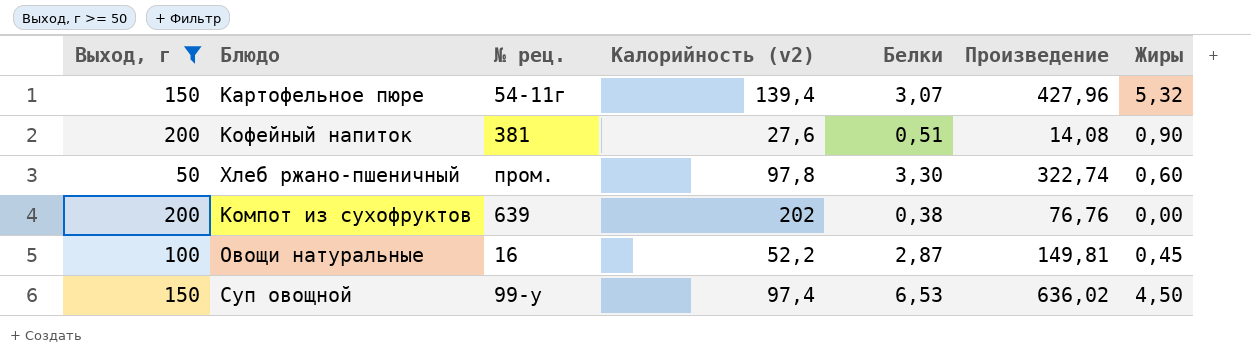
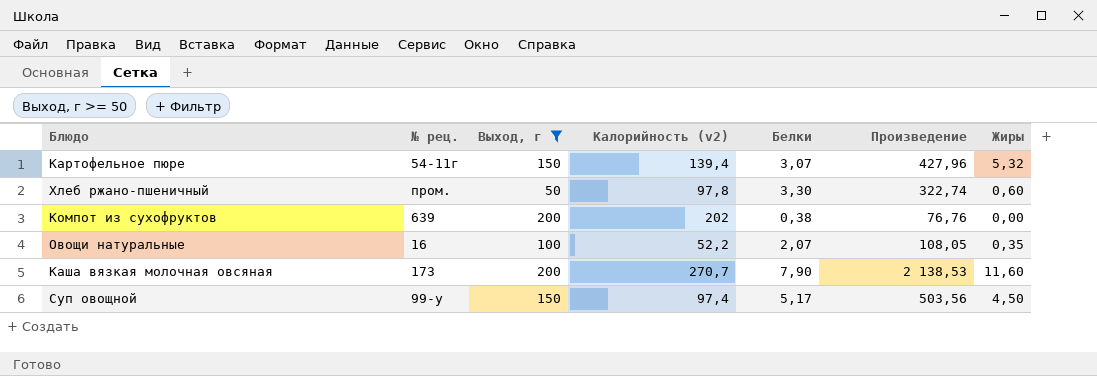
column Выход, г | position: 1 -> 3
row Кофейный напиток: 200 | 381 | 27,6 | 0,51 | 14,08 | 0,90 -> none
Овощи натуральные | Белки: 2,87 -> 2,07
Овощи натуральные | Произведение: 149,81 -> 108,05
Овощи натуральные | Жиры: 0,45 -> 0,35
row Каша вязкая молочная овсяная: none -> 173 | 200 | 270,7 | 7,90 | 2 138,53 | 11,60
Суп овощной | Белки: 6,53 -> 5,17
Суп овощной | Произведение: 636,02 -> 503,56

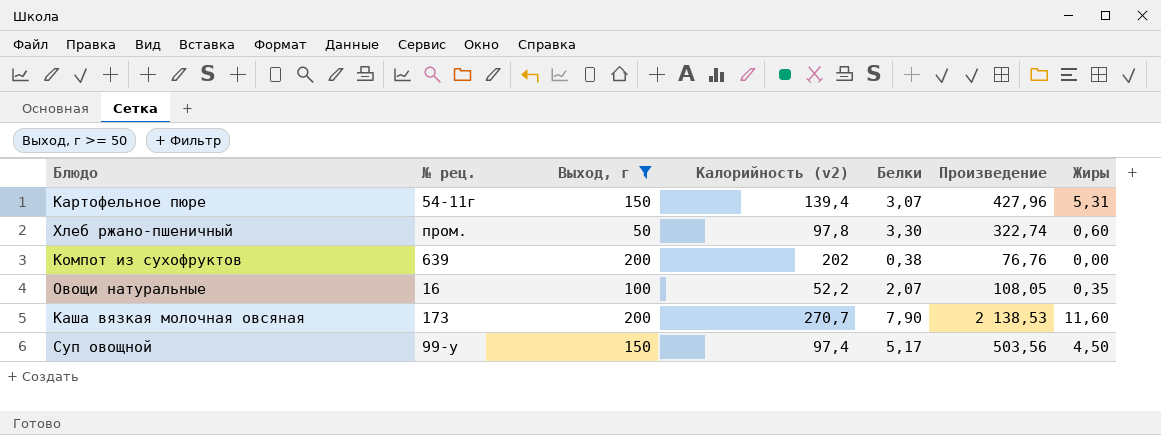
Картофельное пюре | Жиры: 5,32 -> 5,31

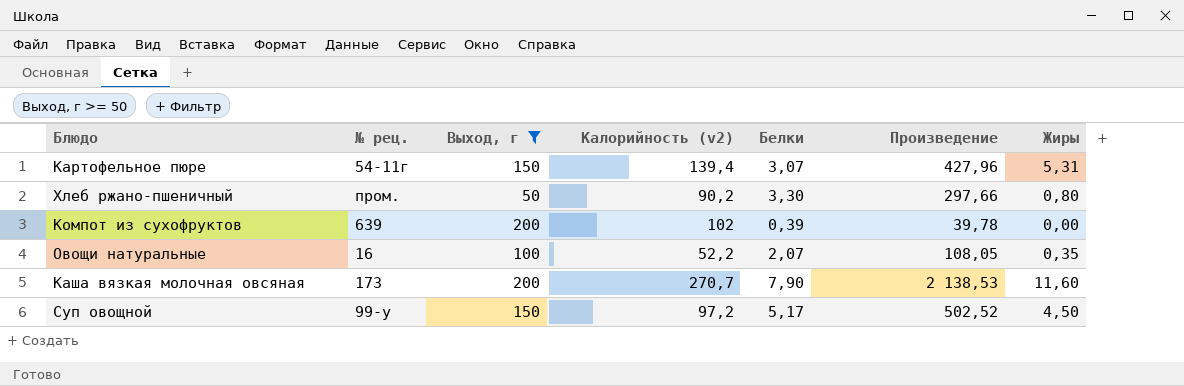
Хлеб ржано-пшеничный | Калорийность (v2): 97,8 -> 90,2
Хлеб ржано-пшеничный | Произведение: 322,74 -> 297,66
Хлеб ржано-пшеничный | Жиры: 0,60 -> 0,80
Компот из сухофруктов | Калорийность (v2): 202 -> 102
Компот из сухофруктов | Белки: 0,38 -> 0,39
Компот из сухофруктов | Произведение: 76,76 -> 39,78
Суп овощной | Калорийность (v2): 97,4 -> 97,2
Суп овощной | Произведение: 503,56 -> 502,52

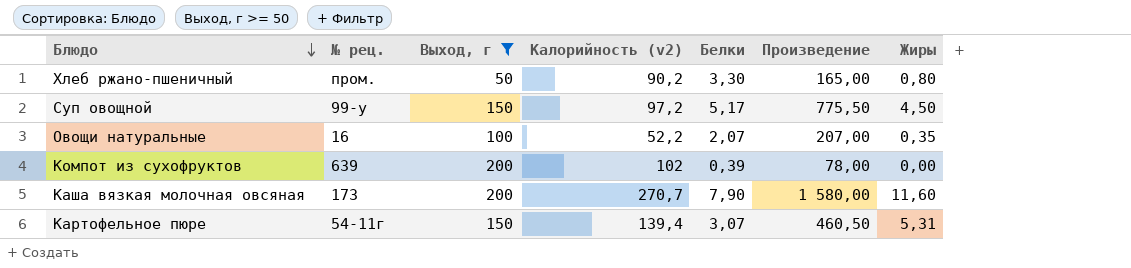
row order: none -> Блюдо descending
column Произведение | formula: [Калорийность (v2)] * [Белки] -> [Выход, г] * [Белки]

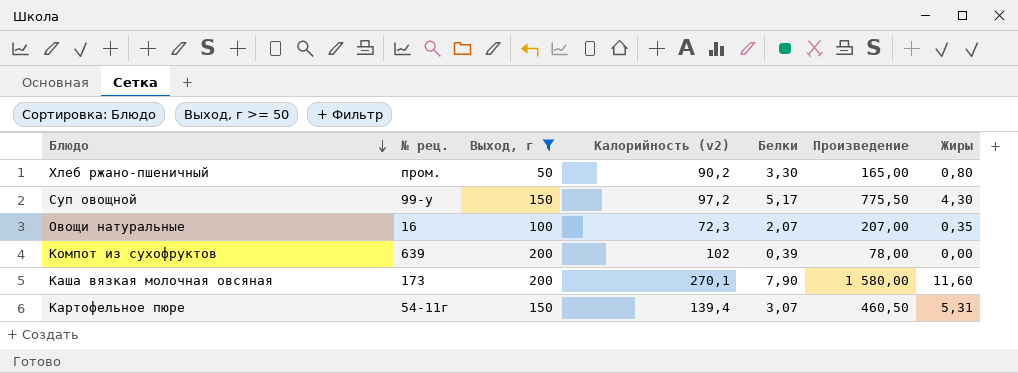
Суп овощной | Жиры: 4,50 -> 4,30
Овощи натуральные | Калорийность (v2): 52,2 -> 72,3
Каша вязкая молочная овсяная | Калорийность (v2): 270,7 -> 270,1

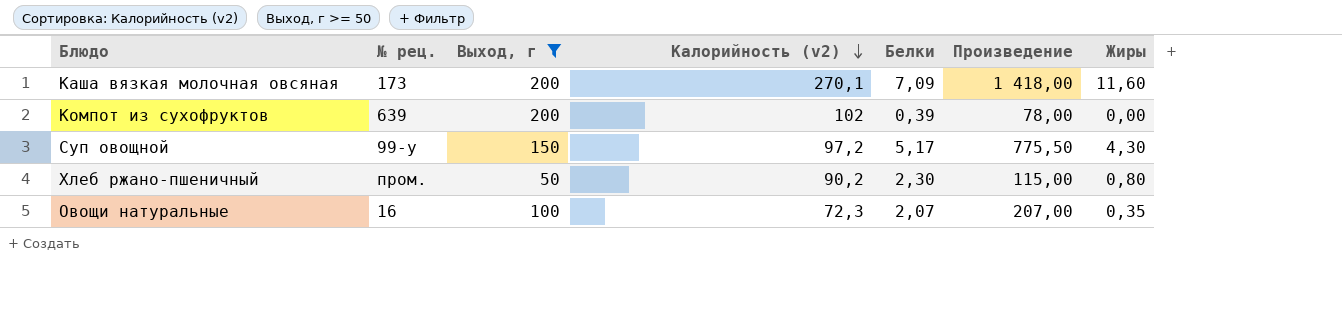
row order: Блюдо descending -> Калорийность (v2) descending
row Картофельное пюре: 54-11г | 150 | 139,4 | 3,07 | 460,50 | 5,31 -> none
Каша вязкая молочная овсяная | Белки: 7,90 -> 7,09
Каша вязкая молочная овсяная | Произведение: 1 580,00 -> 1 418,00
Хлеб ржано-пшеничный | Белки: 3,30 -> 2,30
Хлеб ржано-пшеничный | Произведение: 165,00 -> 115,00

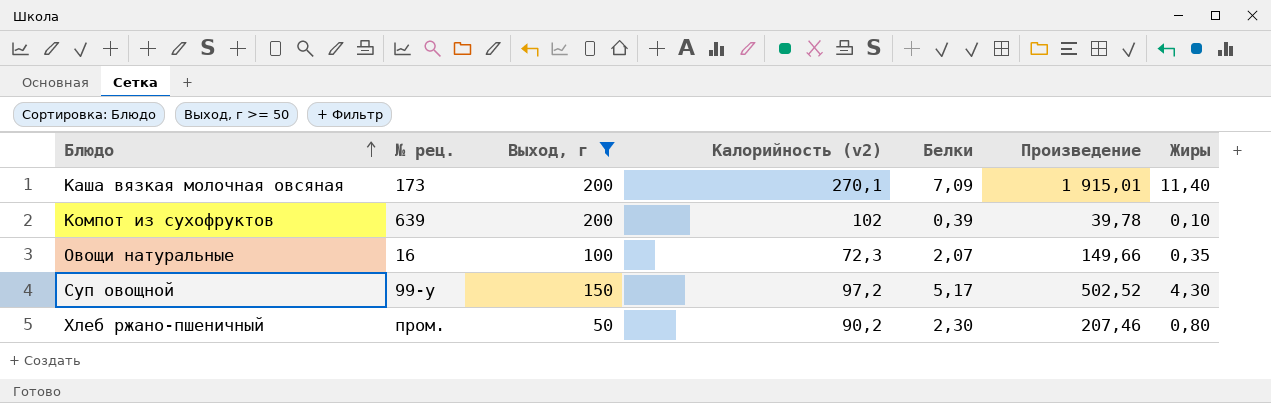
row order: Калорийность (v2) descending -> Блюдо ascending
column Произведение | formula: [Выход, г] * [Белки] -> [Калорийность (v2)] * [Белки]
Каша вязкая молочная овсяная | Жиры: 11,60 -> 11,40
Компот из сухофруктов | Жиры: 0,00 -> 0,10

